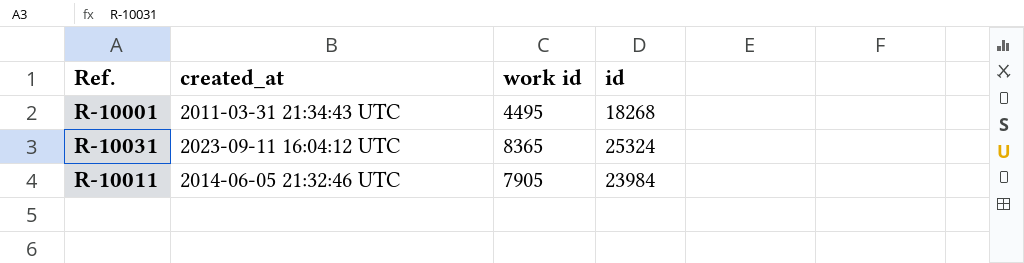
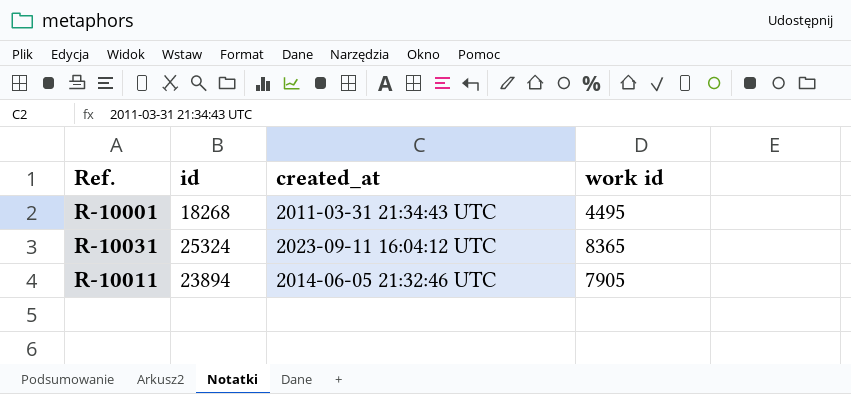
column id | position: 4 -> 2
R-10011 | id: 23984 -> 23894

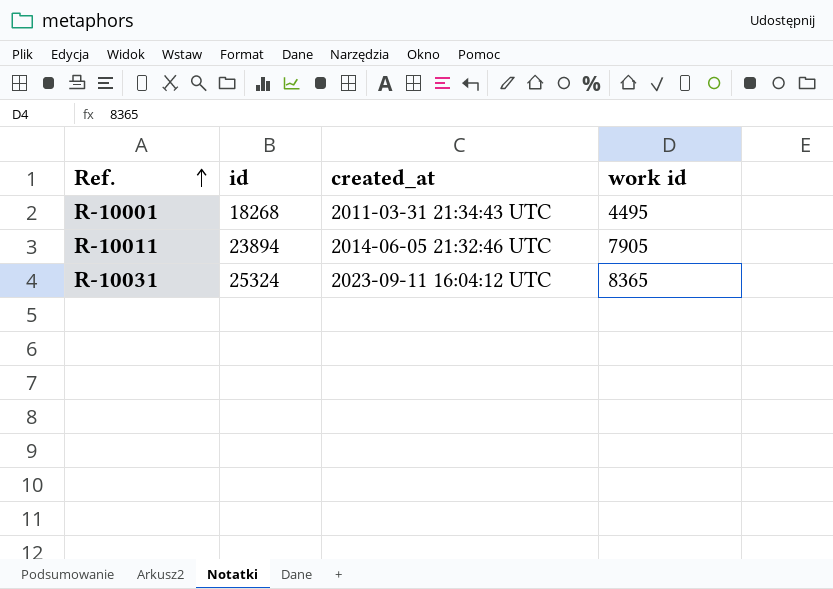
row order: none -> Ref. ascending

